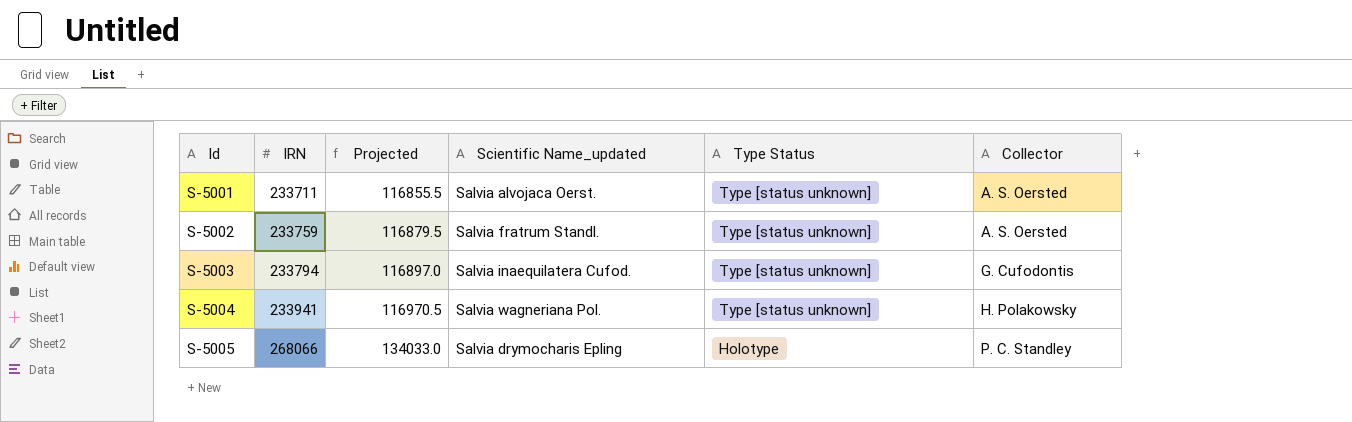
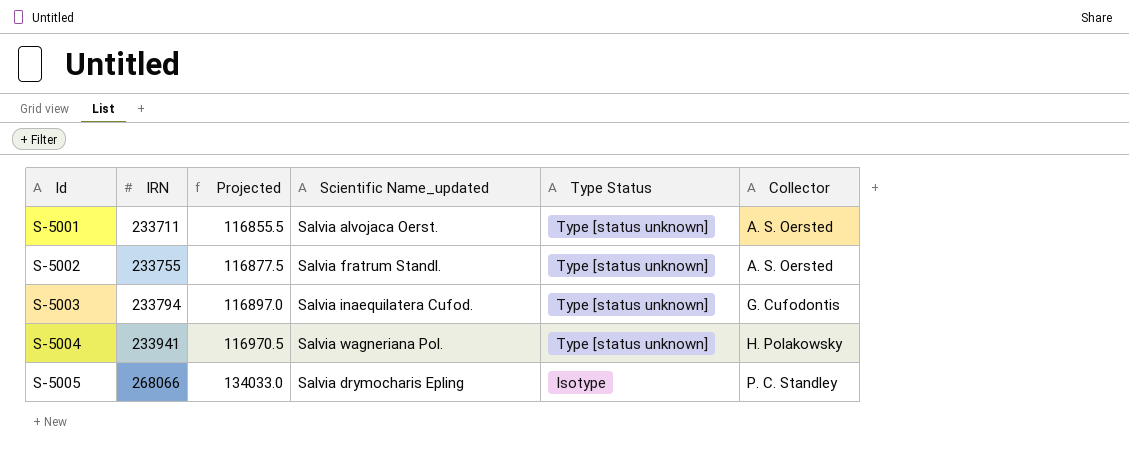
S-5002 | IRN: 233759 -> 233755
S-5002 | Projected: 116879.5 -> 116877.5
S-5005 | Type Status: Holotype -> Isotype

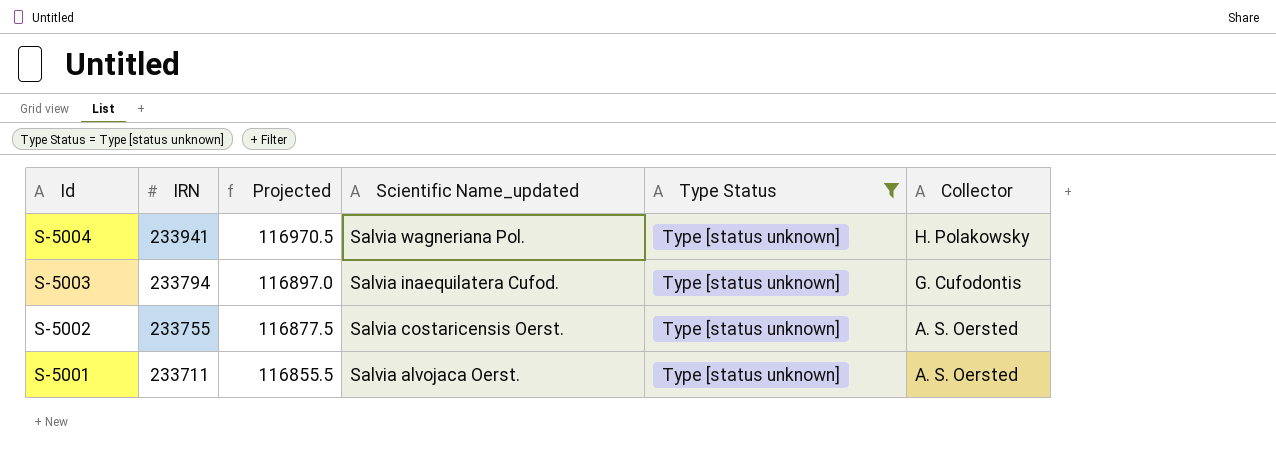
filter: none -> Type Status = Type [status unknown]
row order: Id ascending -> Id descending
S-5002 | Scientific Name_updated: Salvia fratrum Standl. -> Salvia costaricensis Oerst.

